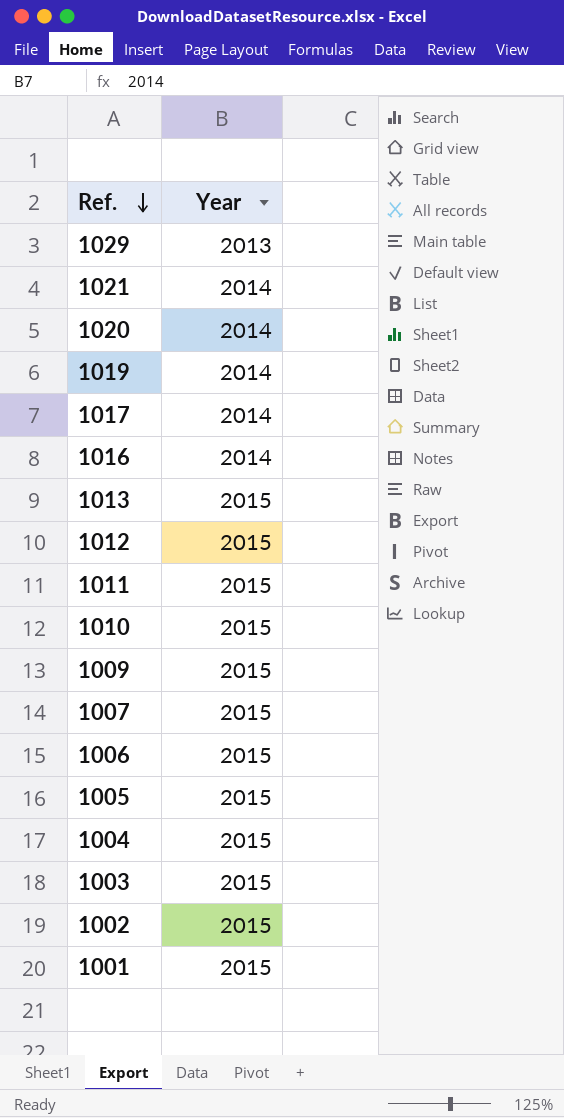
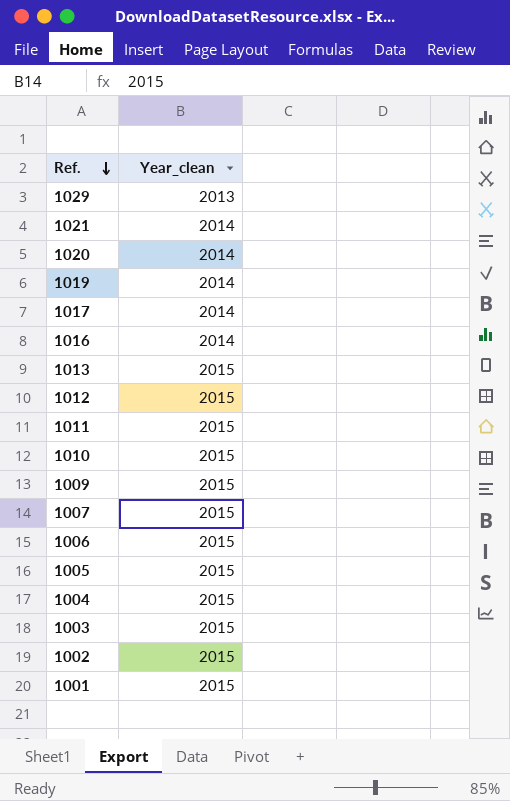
column name: Year -> Year_clean

